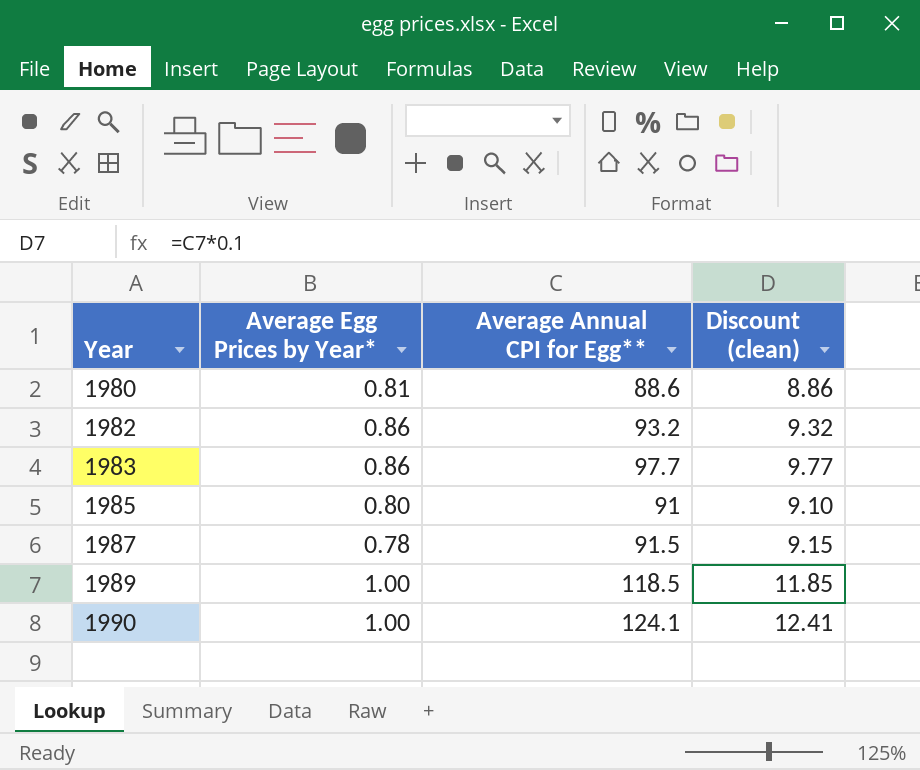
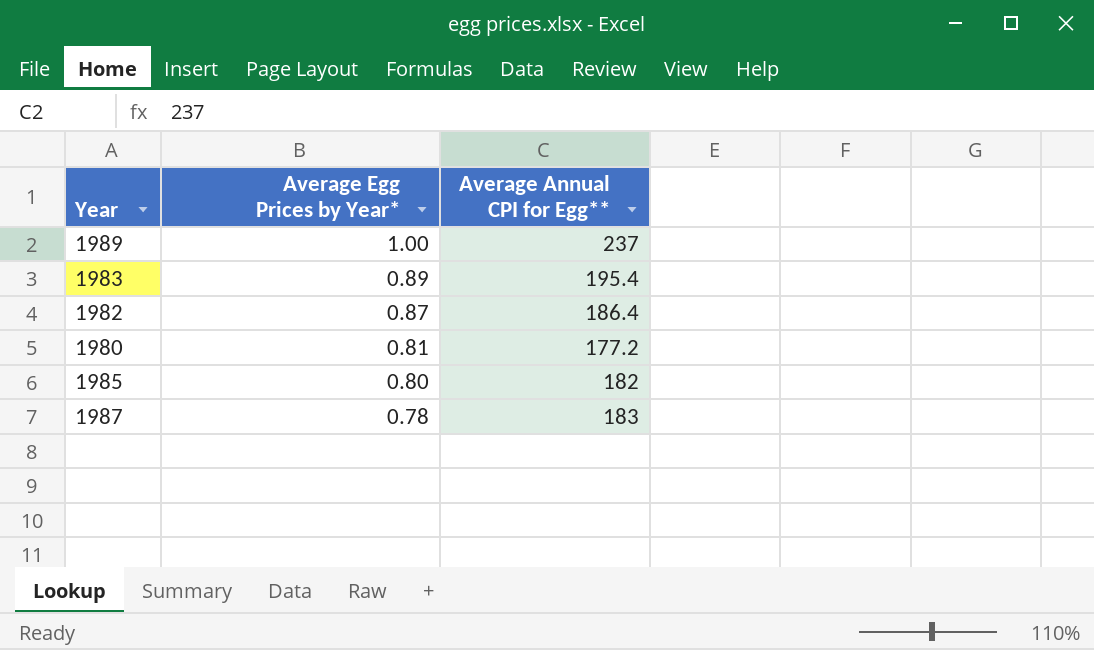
row order: Year ascending -> Average Egg Prices by Year* descending
column Discount (clean) | formula: [Average Annual CPI for Egg**] * 0.1 -> none
row 1990: 1.00 | 124.1 | 12.41 -> none
1989 | Average Annual CPI for Egg**: 118.5 -> 237
1983 | Average Egg Prices by Year*: 0.86 -> 0.89
1983 | Average Annual CPI for Egg**: 97.7 -> 195.4
1982 | Average Egg Prices by Year*: 0.86 -> 0.87
1982 | Average Annual CPI for Egg**: 93.2 -> 186.4
1980 | Average Annual CPI for Egg**: 88.6 -> 177.2
1985 | Average Annual CPI for Egg**: 91 -> 182
1987 | Average Annual CPI for Egg**: 91.5 -> 183

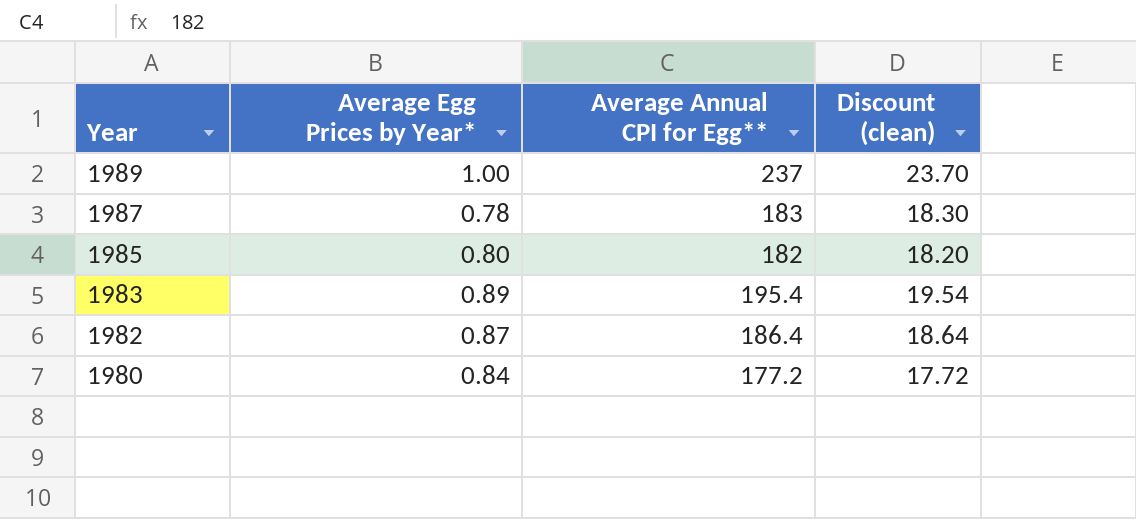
row order: Average Egg Prices by Year* descending -> Year descending
column Discount (clean) | formula: none -> [Average Annual CPI for Egg**] * 0.1
1980 | Average Egg Prices by Year*: 0.81 -> 0.84

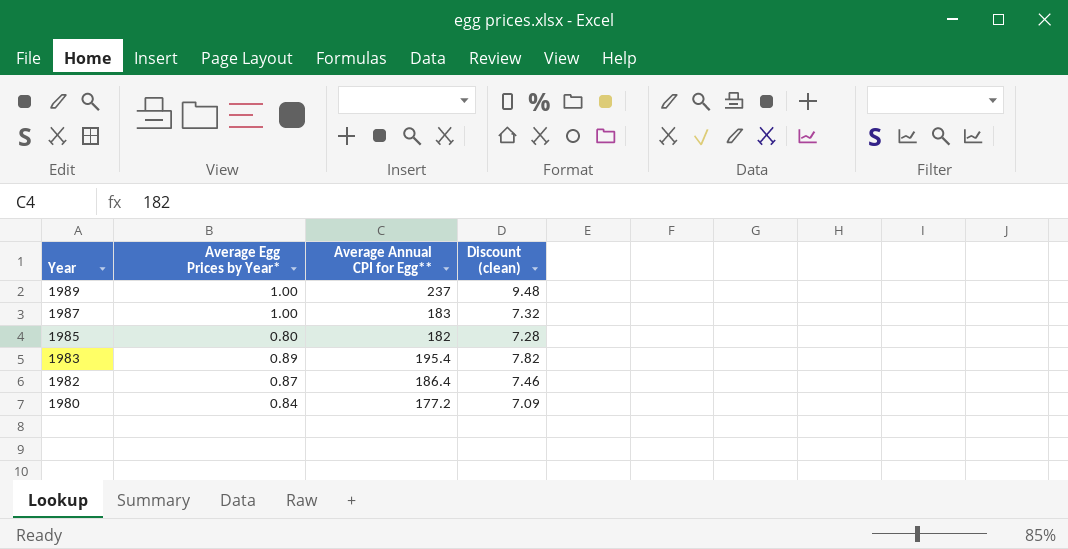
column Discount (clean) | formula: [Average Annual CPI for Egg**] * 0.1 -> [Average Annual CPI for Egg**] * 0.04
1987 | Average Egg Prices by Year*: 0.78 -> 1.00

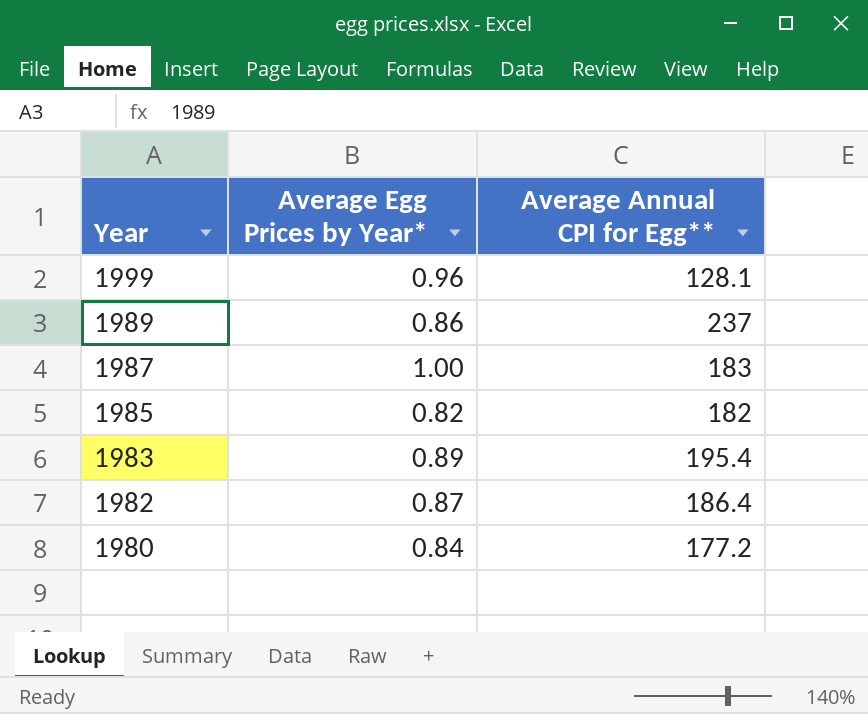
column Discount (clean) | formula: [Average Annual CPI for Egg**] * 0.04 -> none
row 1999: none -> 0.96 | 128.1
1989 | Average Egg Prices by Year*: 1.00 -> 0.86
1985 | Average Egg Prices by Year*: 0.80 -> 0.82

